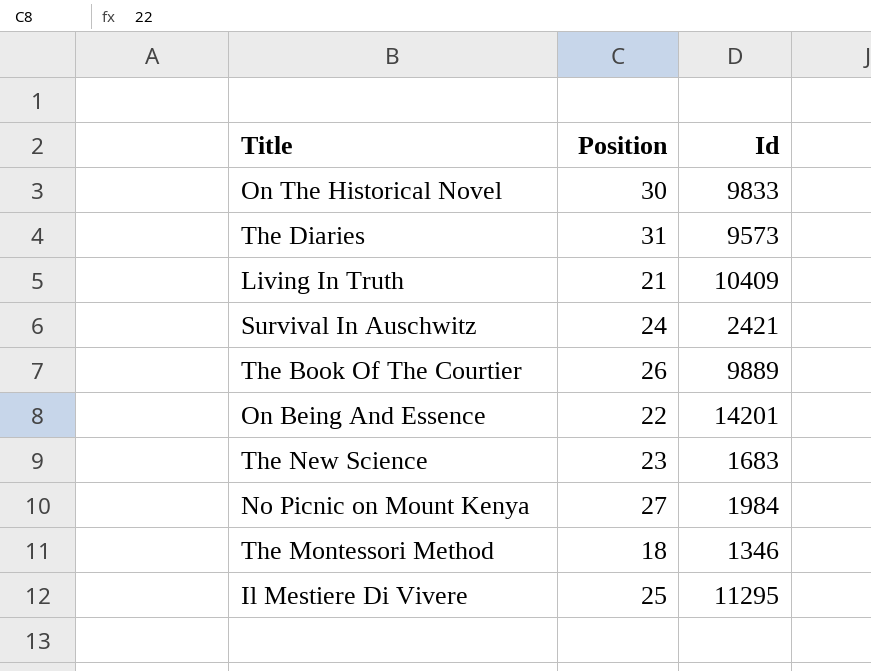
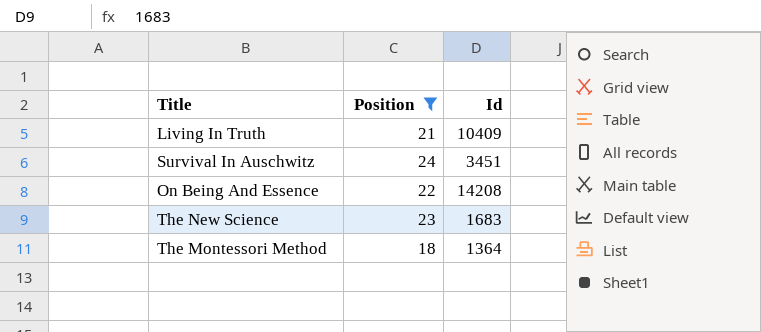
filter: none -> Position <= 24
Survival In Auschwitz | Id: 2421 -> 3451
On Being And Essence | Id: 14201 -> 14208
The Montessori Method | Id: 1346 -> 1364

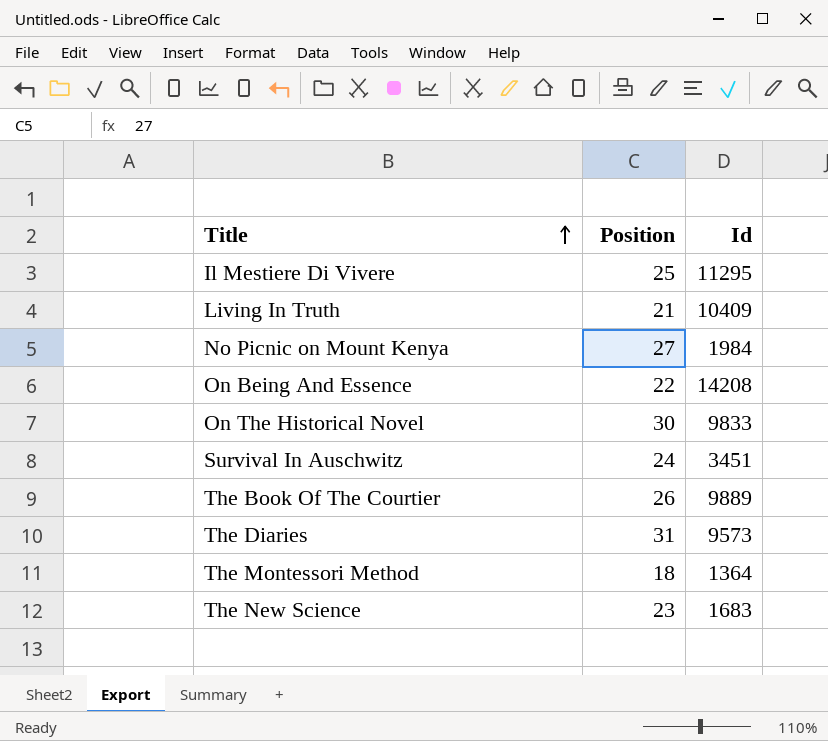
filter: Position <= 24 -> none
row order: none -> Title ascending

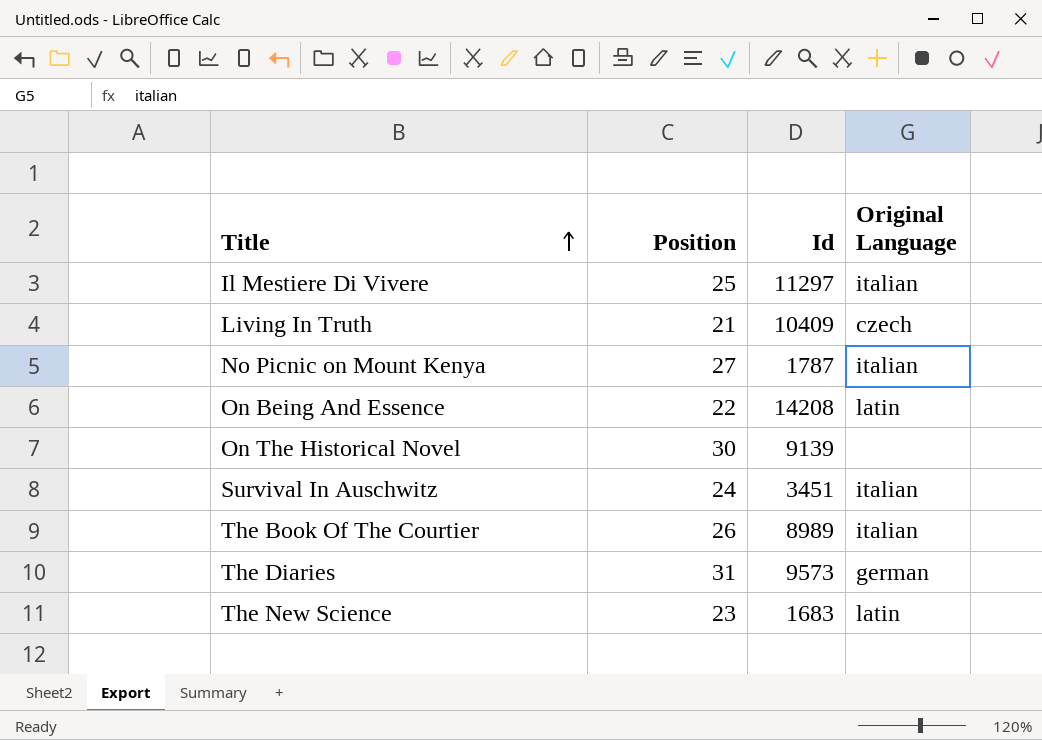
column Original Language | position: none -> 4
row The Montessori Method: 18 | 1364 -> none
Il Mestiere Di Vivere | Id: 11295 -> 11297
No Picnic on Mount Kenya | Id: 1984 -> 1787
On The Historical Novel | Id: 9833 -> 9139
The Book Of The Courtier | Id: 9889 -> 8989

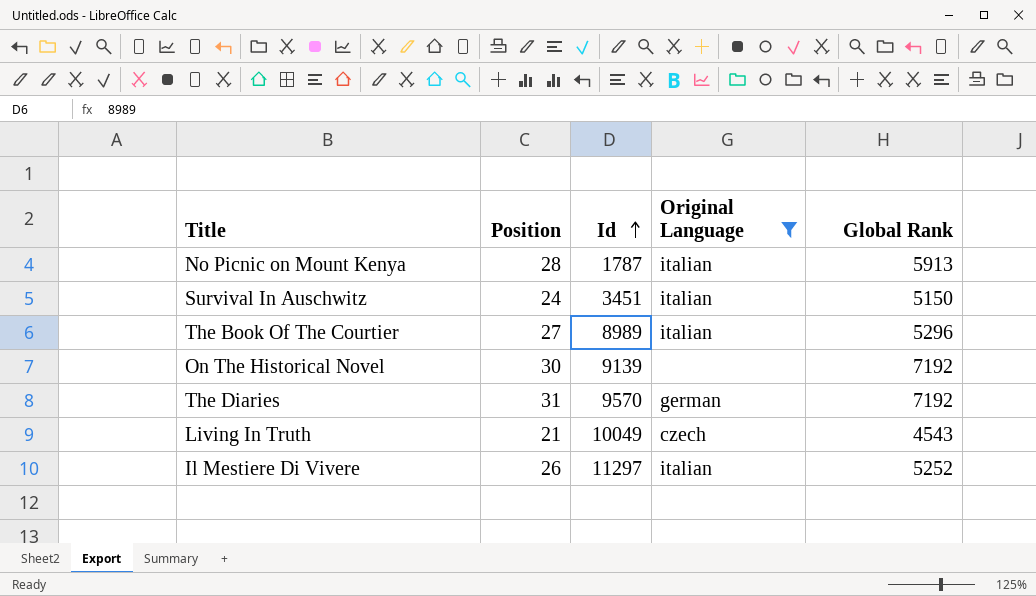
filter: none -> Original Language != latin
row order: Title ascending -> Id ascending
column Global Rank | position: none -> 5
No Picnic on Mount Kenya | Position: 27 -> 28
The Book Of The Courtier | Position: 26 -> 27
The Diaries | Id: 9573 -> 9570
Living In Truth | Id: 10409 -> 10049
Il Mestiere Di Vivere | Position: 25 -> 26

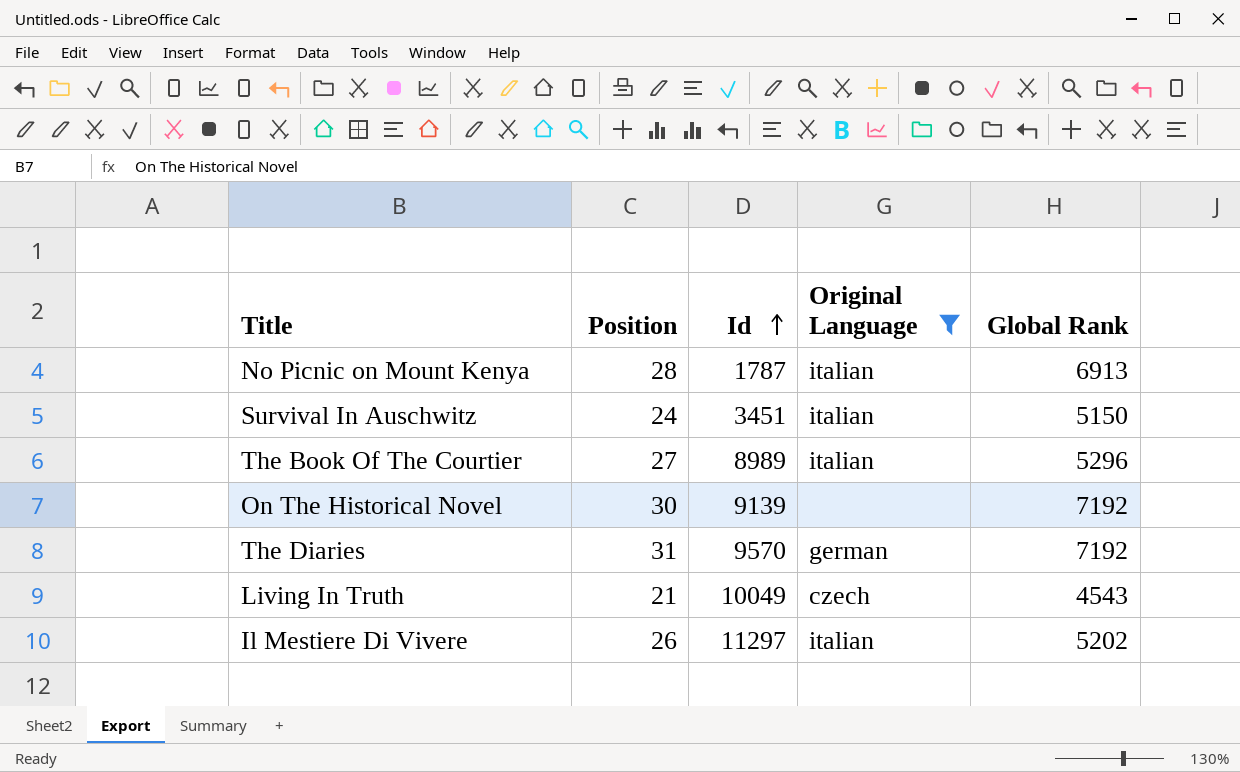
No Picnic on Mount Kenya | Global Rank: 5913 -> 6913
Il Mestiere Di Vivere | Global Rank: 5252 -> 5202

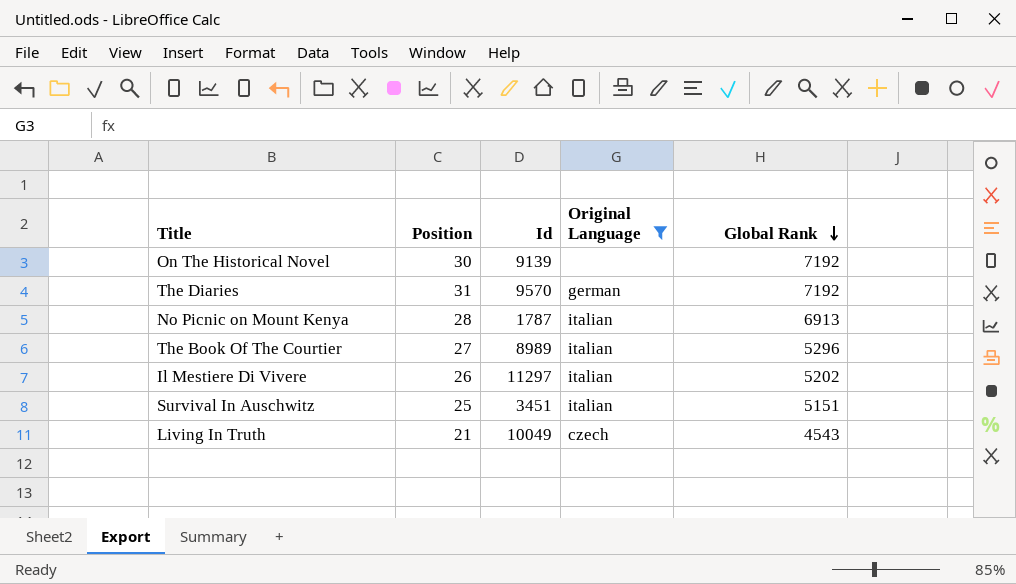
row order: Id ascending -> Global Rank descending
Survival In Auschwitz | Position: 24 -> 25
Survival In Auschwitz | Global Rank: 5150 -> 5151

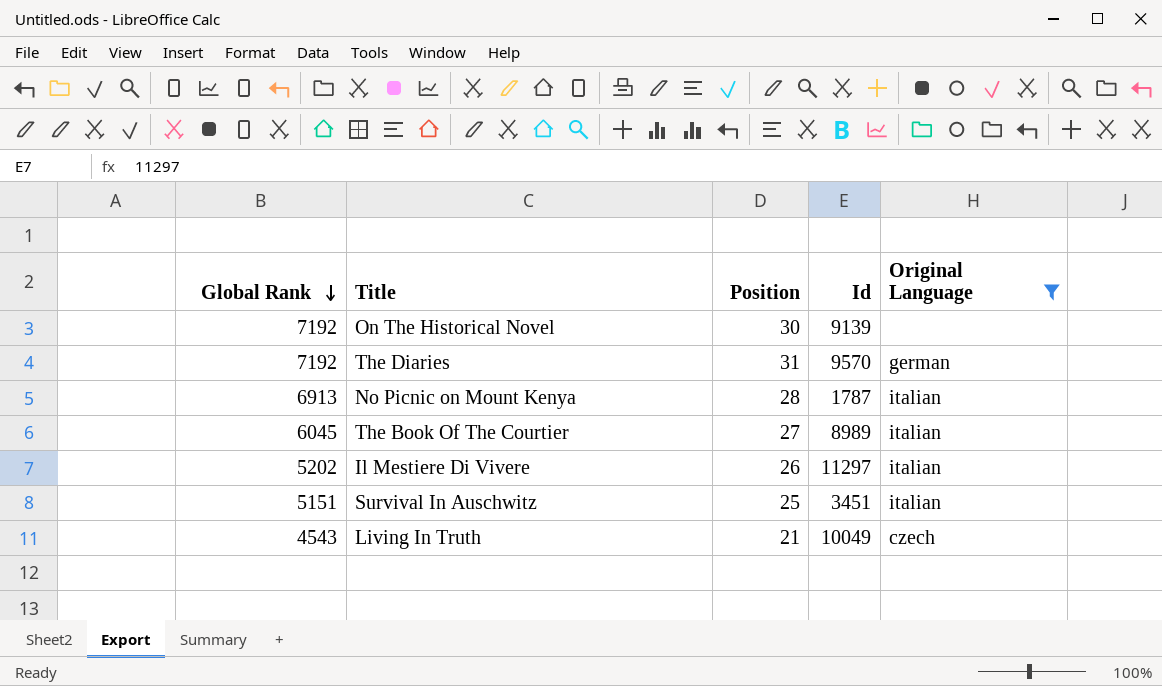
column Global Rank | position: 5 -> 1
The Book Of The Courtier | Global Rank: 5296 -> 6045

